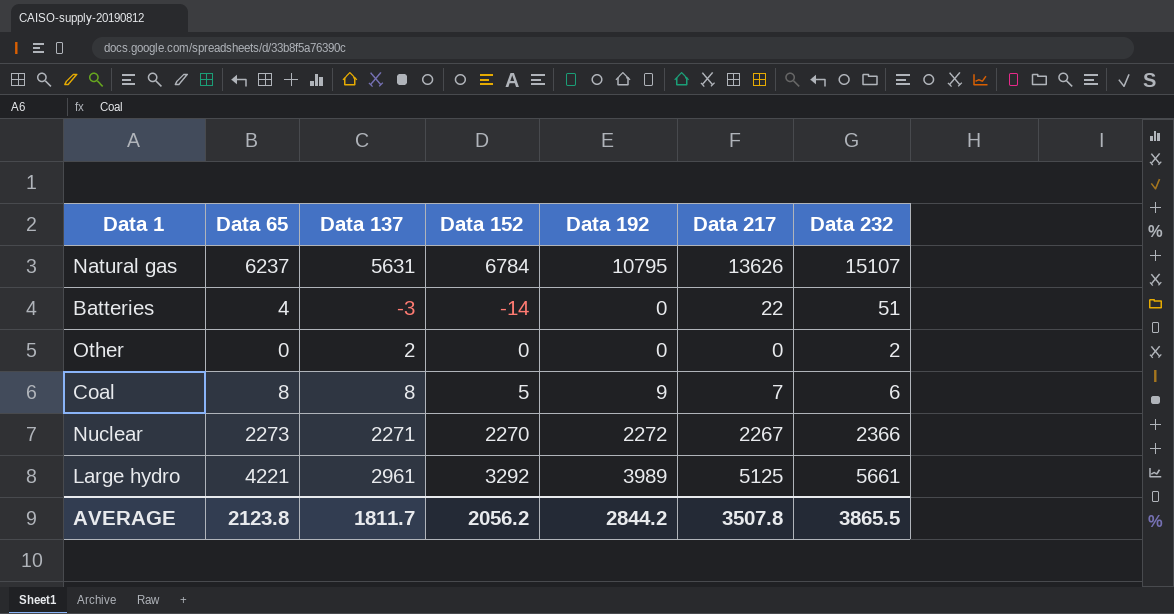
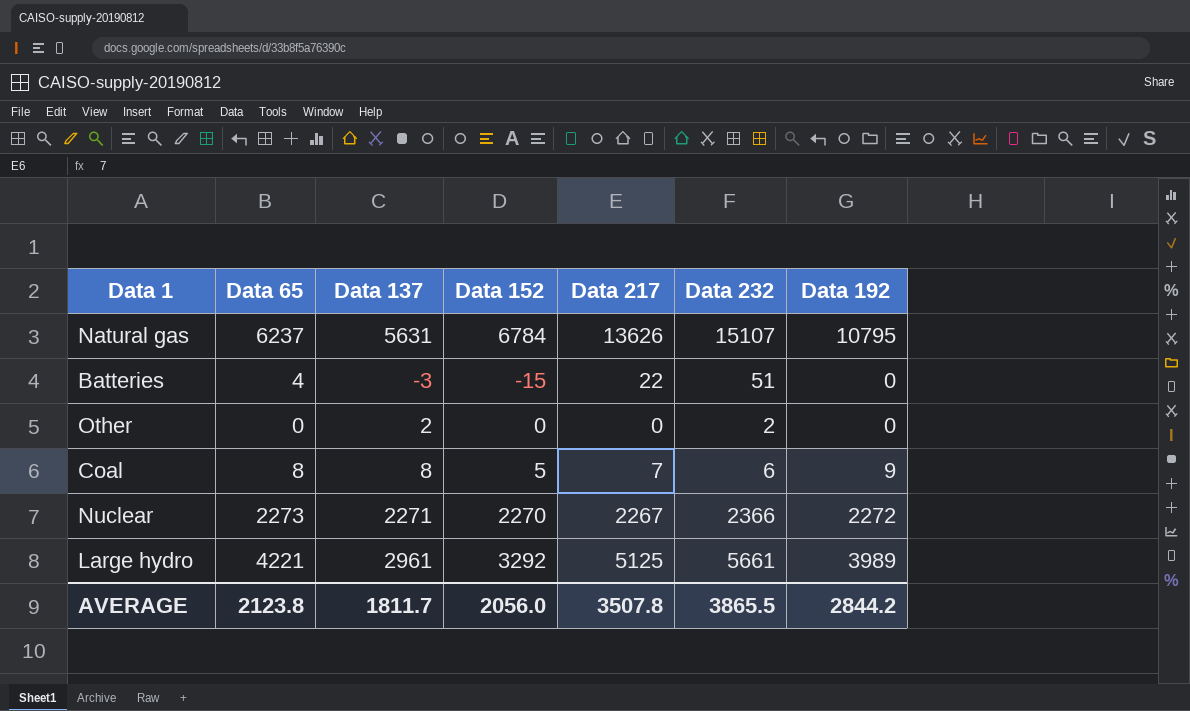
column Data 192 | position: 5 -> 7
Batteries | Data 152: -14 -> -15
AVERAGE | Data 152: 2056.2 -> 2056.0

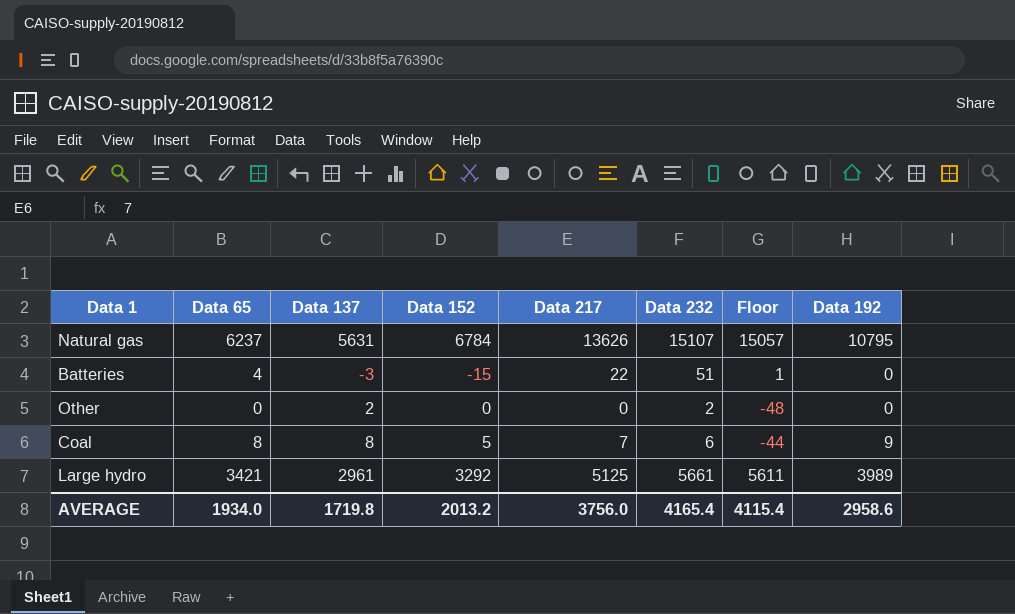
column Floor | formula: none -> [Data 232] - 50
row Nuclear: 2273 | 2271 | 2270 | 2267 | 2366 | 2272 -> none
Large hydro | Data 65: 4221 -> 3421
AVERAGE | Data 65: 2123.8 -> 1934.0
AVERAGE | Data 137: 1811.7 -> 1719.8
AVERAGE | Data 152: 2056.0 -> 2013.2
AVERAGE | Data 217: 3507.8 -> 3756.0
AVERAGE | Data 232: 3865.5 -> 4165.4
AVERAGE | Data 192: 2844.2 -> 2958.6

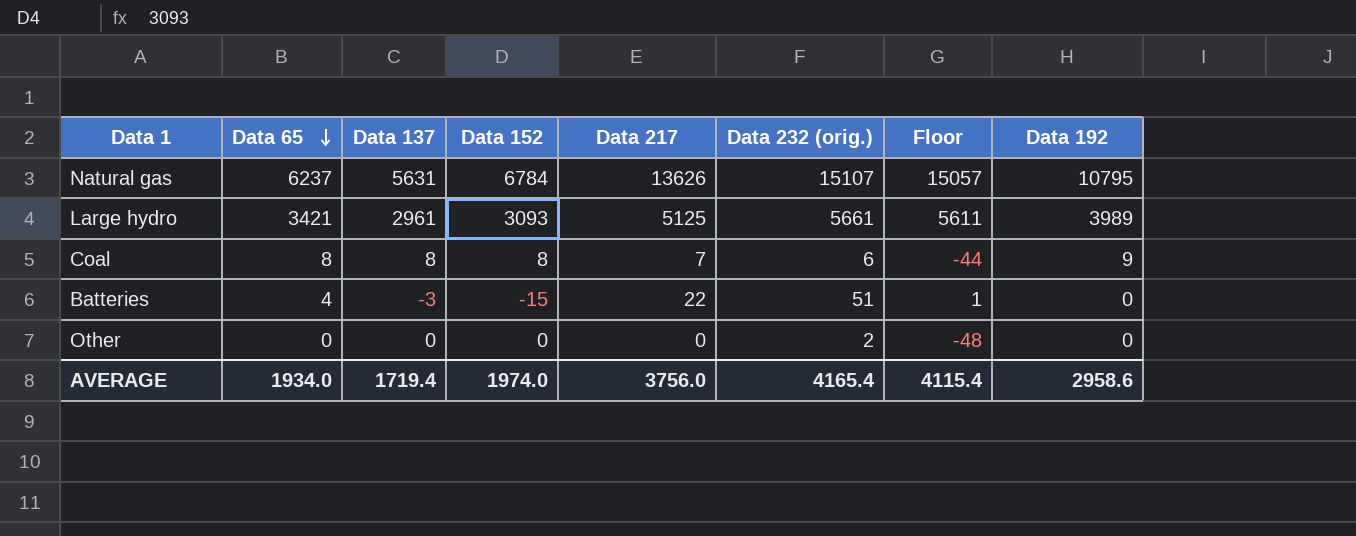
row order: none -> Data 65 descending
column name: Data 232 -> Data 232 (orig.)
Large hydro | Data 152: 3292 -> 3093
Coal | Data 152: 5 -> 8
Other | Data 137: 2 -> 0
AVERAGE | Data 137: 1719.8 -> 1719.4
AVERAGE | Data 152: 2013.2 -> 1974.0

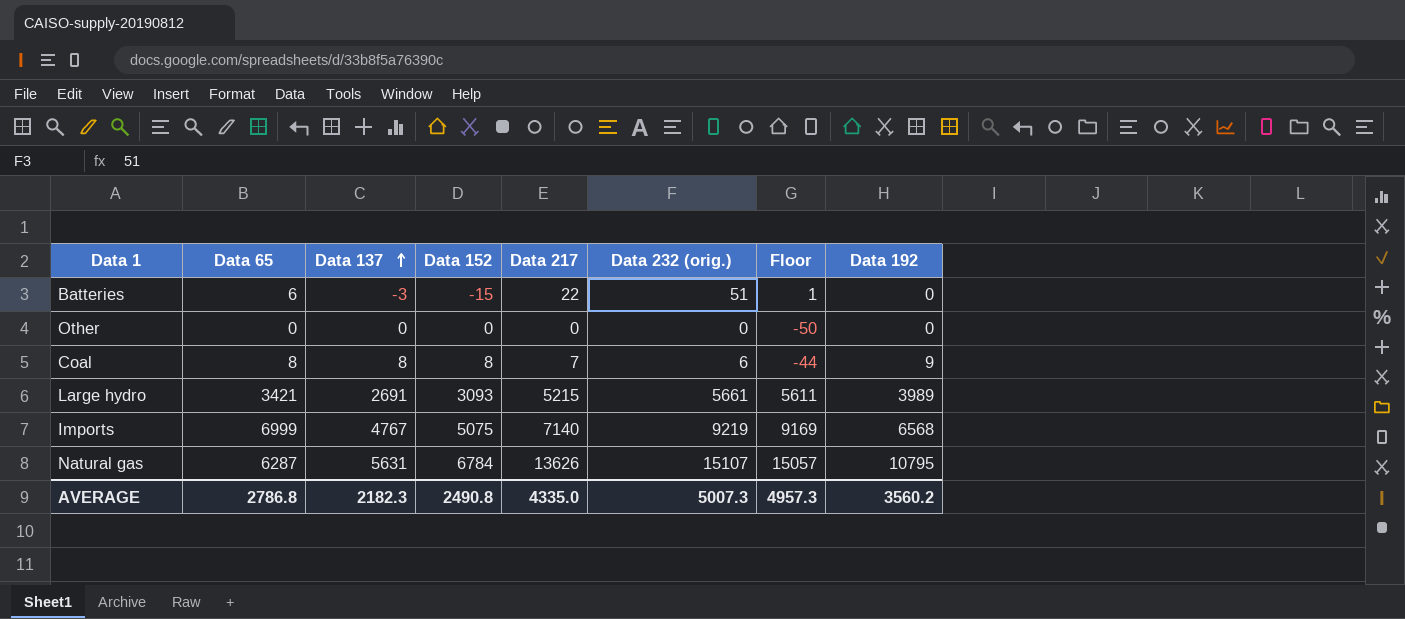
row order: Data 65 descending -> Data 137 ascending
Batteries | Data 65: 4 -> 6
Other | Data 232 (orig.): 2 -> 0
Other | Floor: -48 -> -50
Large hydro | Data 137: 2961 -> 2691
Large hydro | Data 217: 5125 -> 5215
row Imports: none -> 6999 | 4767 | 5075 | 7140 | 9219 | 9169 | 6568
Natural gas | Data 65: 6237 -> 6287
AVERAGE | Data 65: 1934.0 -> 2786.8
AVERAGE | Data 137: 1719.4 -> 2182.3
AVERAGE | Data 152: 1974.0 -> 2490.8
AVERAGE | Data 217: 3756.0 -> 4335.0
AVERAGE | Data 232 (orig.): 4165.4 -> 5007.3
AVERAGE | Floor: 4115.4 -> 4957.3
AVERAGE | Data 192: 2958.6 -> 3560.2

